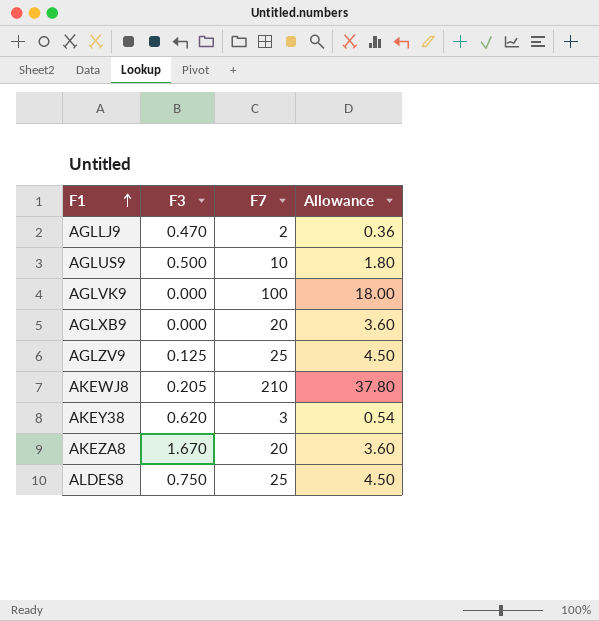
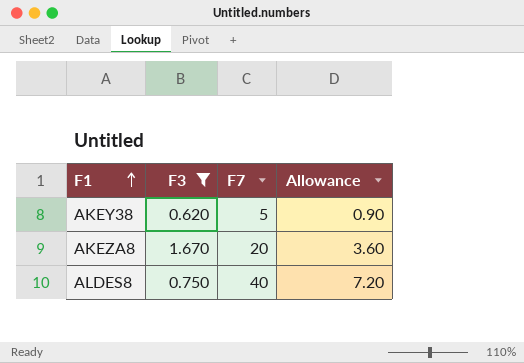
filter: none -> F3 >= 0.620
AKEY38 | F7: 3 -> 5
AKEY38 | Allowance: 0.54 -> 0.90
ALDES8 | F7: 25 -> 40
ALDES8 | Allowance: 4.50 -> 7.20

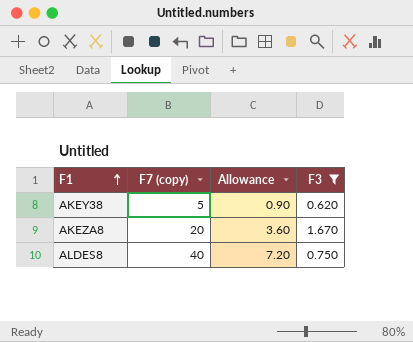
column name: F7 -> F7 (copy)
column F3 | position: 2 -> 4

